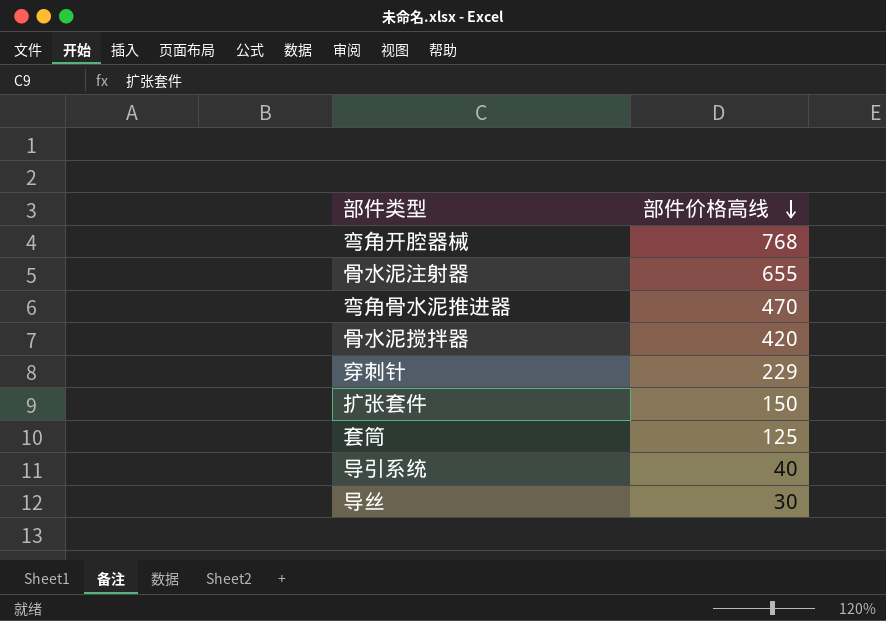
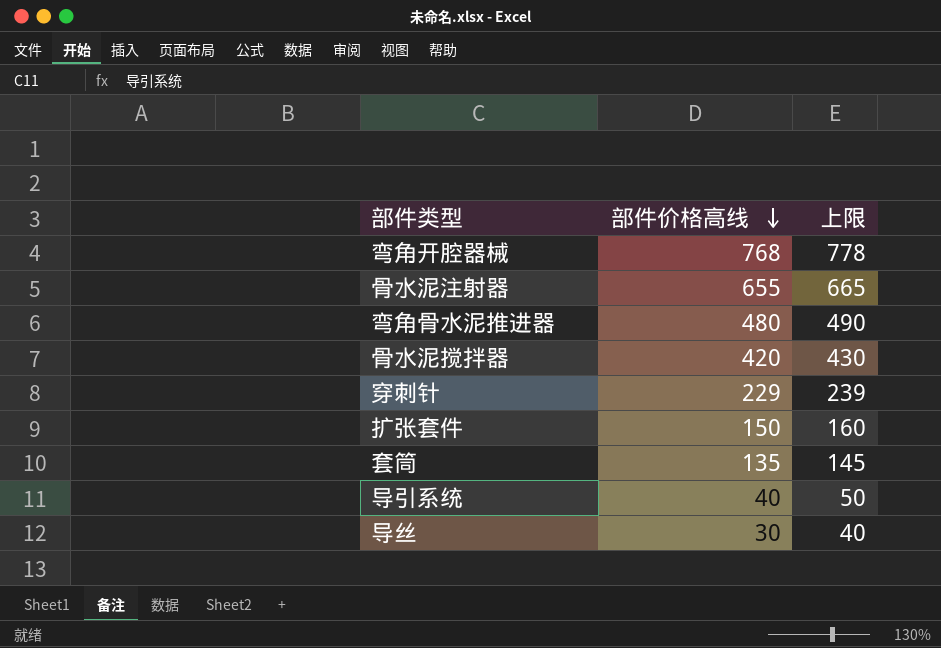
column 上限 | formula: none -> [部件价格高线] + 10
弯角骨水泥推进器 | 部件价格高线: 470 -> 480
套筒 | 部件价格高线: 125 -> 135

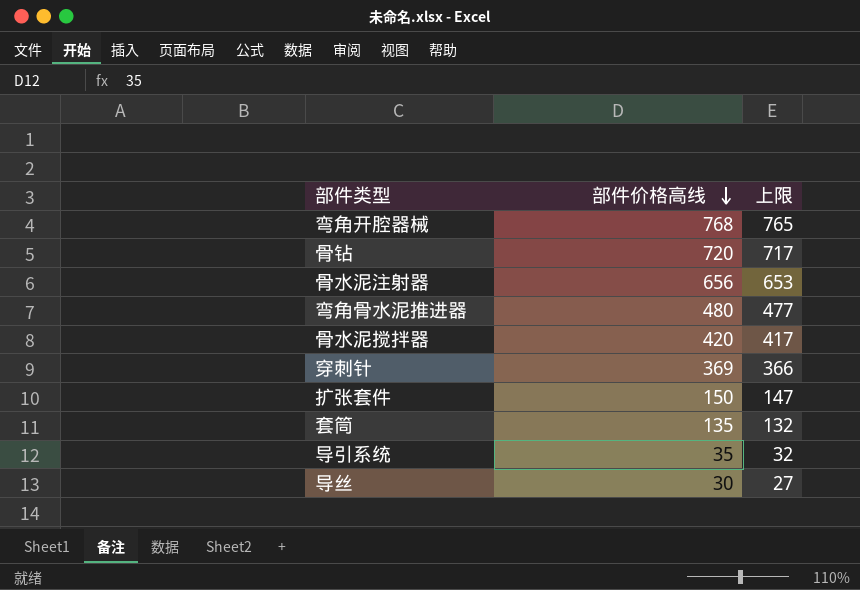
column 上限 | formula: [部件价格高线] + 10 -> [部件价格高线] - 3
row 骨钻: none -> 720 | 717
骨水泥注射器 | 部件价格高线: 655 -> 656
穿刺针 | 部件价格高线: 229 -> 369
导引系统 | 部件价格高线: 40 -> 35

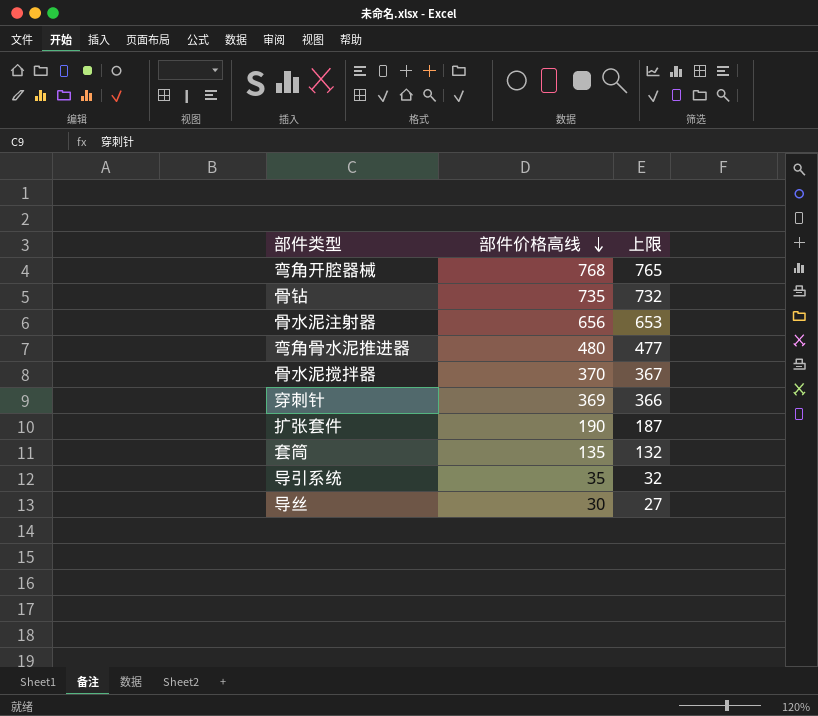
骨钻 | 部件价格高线: 720 -> 735
骨钻 | 上限: 717 -> 732
骨水泥搅拌器 | 部件价格高线: 420 -> 370
骨水泥搅拌器 | 上限: 417 -> 367
扩张套件 | 部件价格高线: 150 -> 190
扩张套件 | 上限: 147 -> 187

